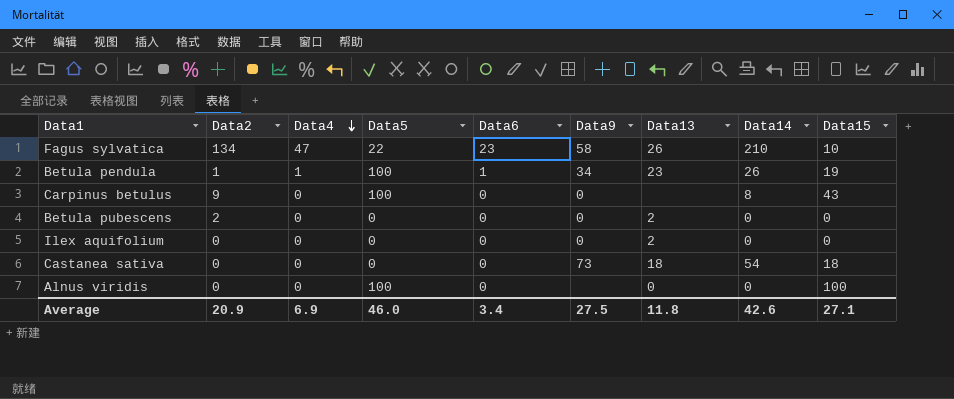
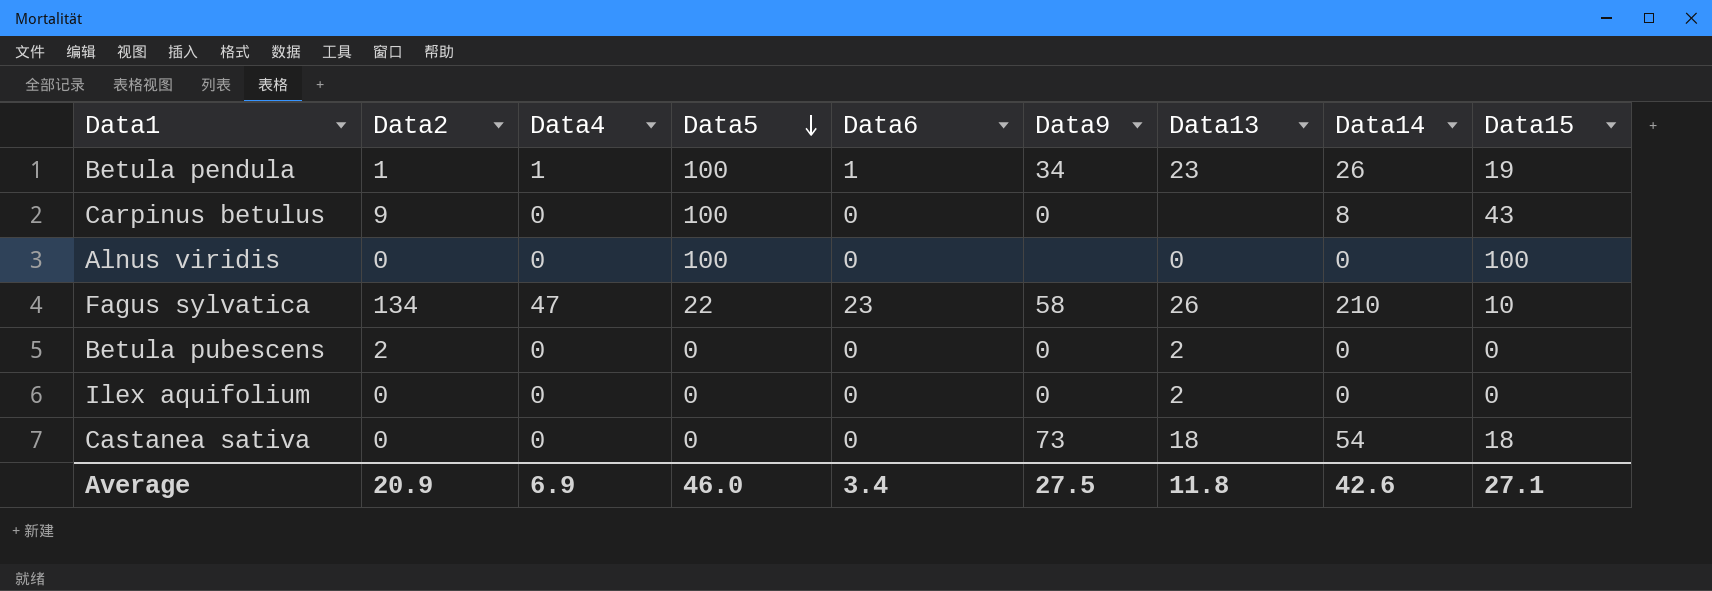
row order: Data4 descending -> Data5 descending

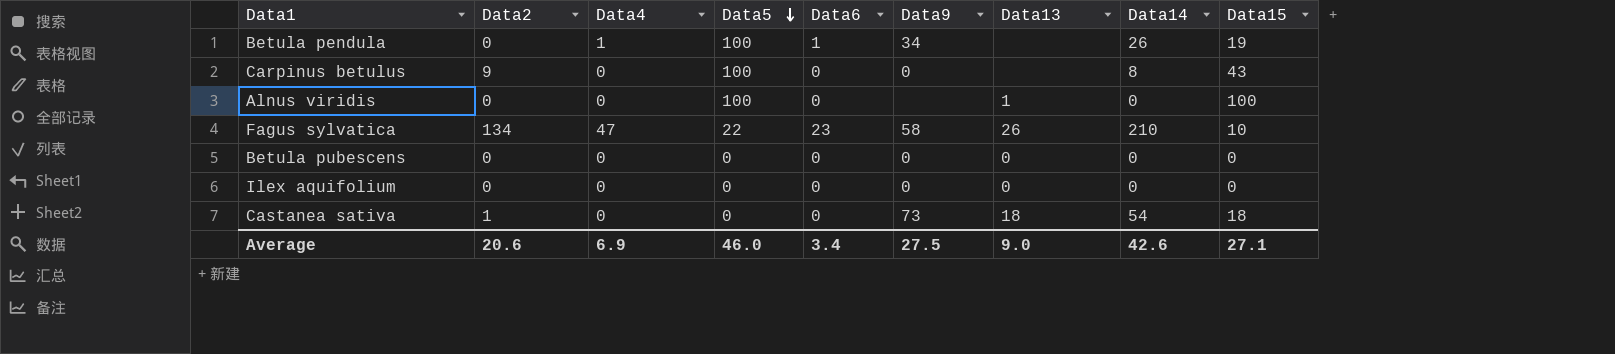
Betula pendula | Data2: 1 -> 0
Betula pendula | Data13: 23 -> none
Alnus viridis | Data13: 0 -> 1
Betula pubescens | Data2: 2 -> 0
Betula pubescens | Data13: 2 -> 0
Ilex aquifolium | Data13: 2 -> 0
Castanea sativa | Data2: 0 -> 1
Average | Data2: 20.9 -> 20.6
Average | Data13: 11.8 -> 9.0

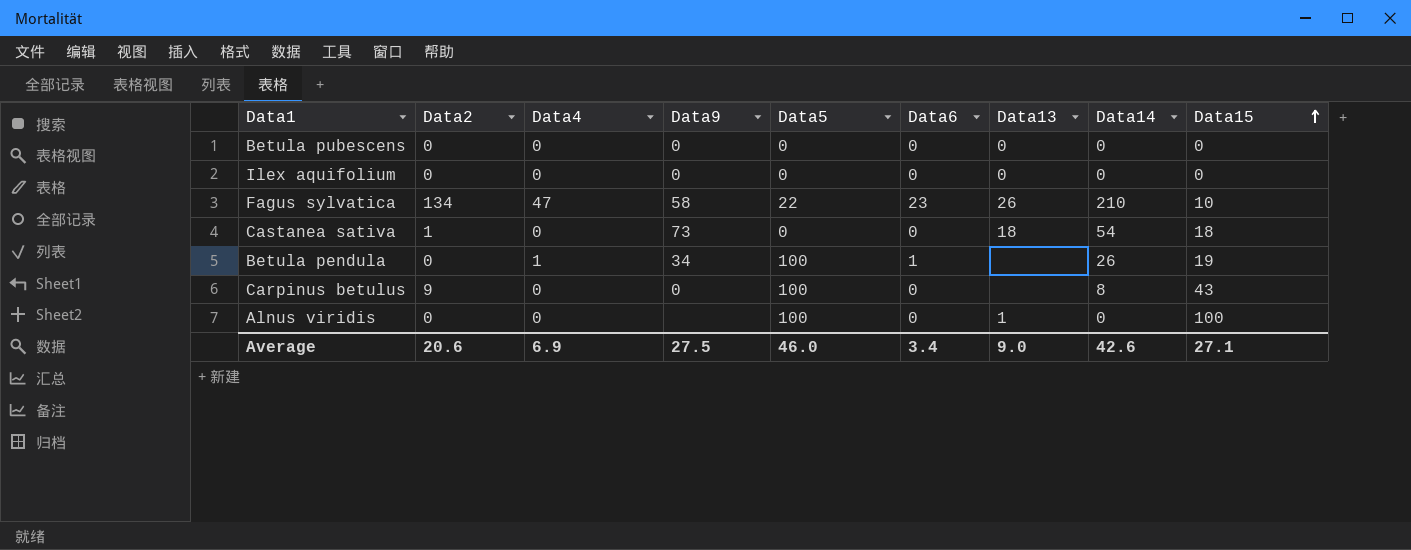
row order: Data5 descending -> Data15 ascending
column Data9 | position: 6 -> 4

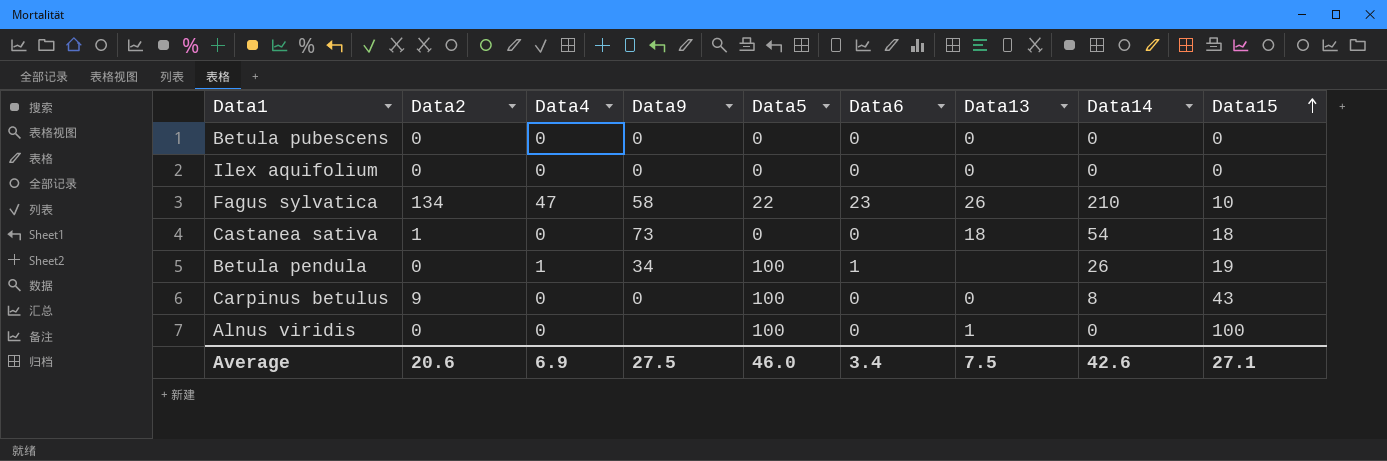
Carpinus betulus | Data13: none -> 0
Average | Data13: 9.0 -> 7.5

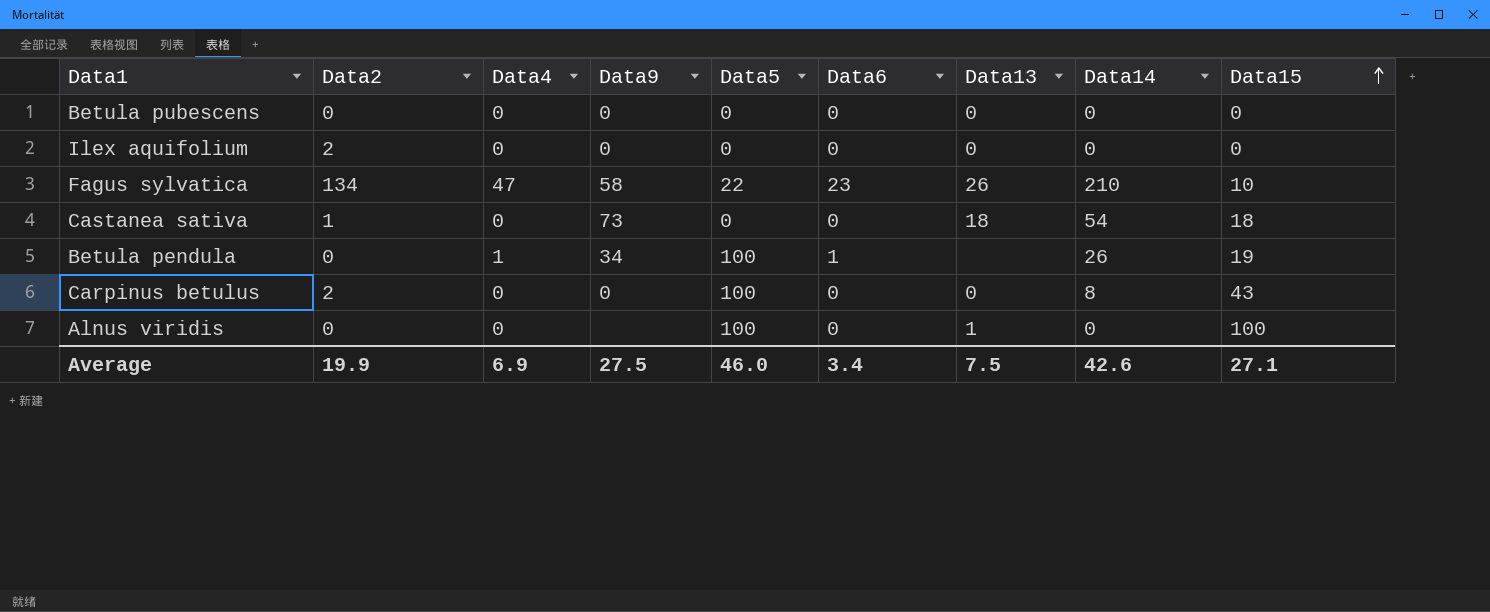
Ilex aquifolium | Data2: 0 -> 2
Carpinus betulus | Data2: 9 -> 2
Average | Data2: 20.6 -> 19.9

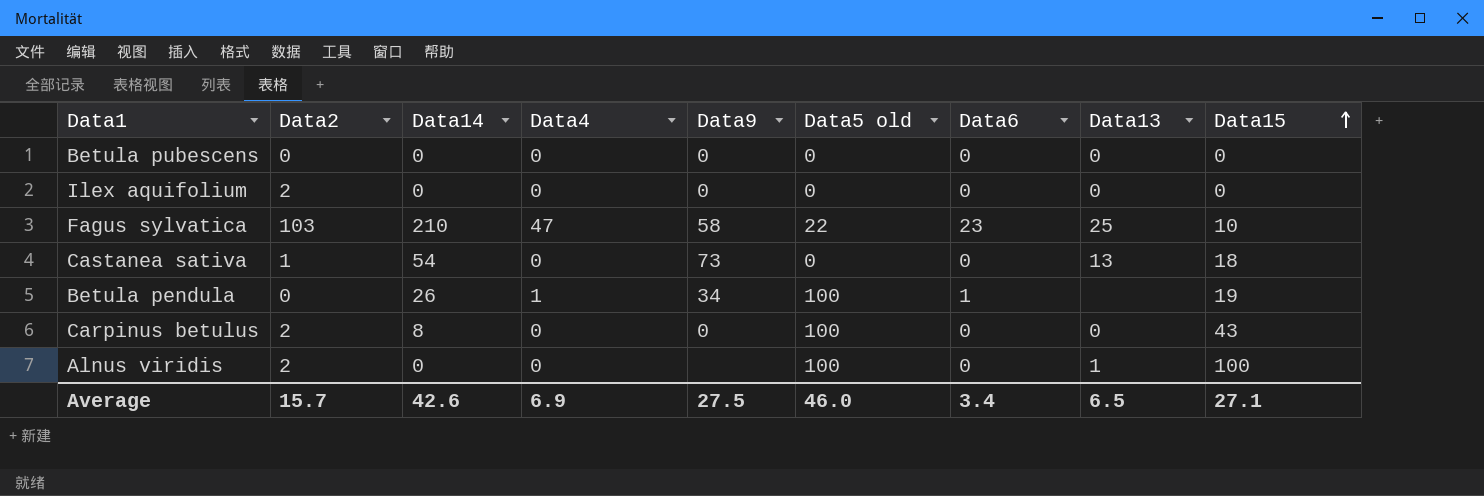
column Data14 | position: 8 -> 3
column name: Data5 -> Data5 old
Fagus sylvatica | Data2: 134 -> 103
Fagus sylvatica | Data13: 26 -> 25
Castanea sativa | Data13: 18 -> 13
Alnus viridis | Data2: 0 -> 2
Average | Data2: 19.9 -> 15.7
Average | Data13: 7.5 -> 6.5

